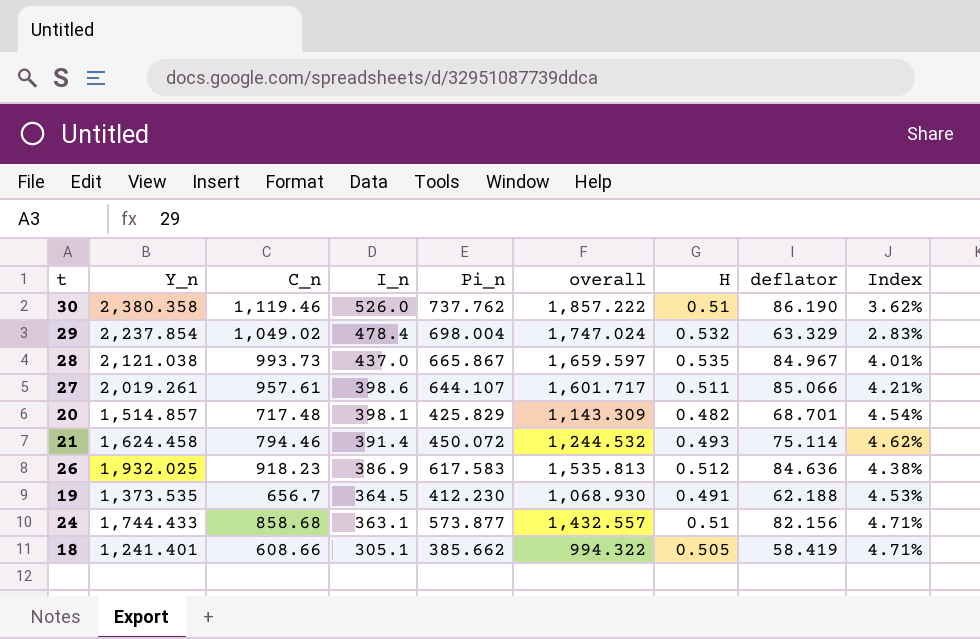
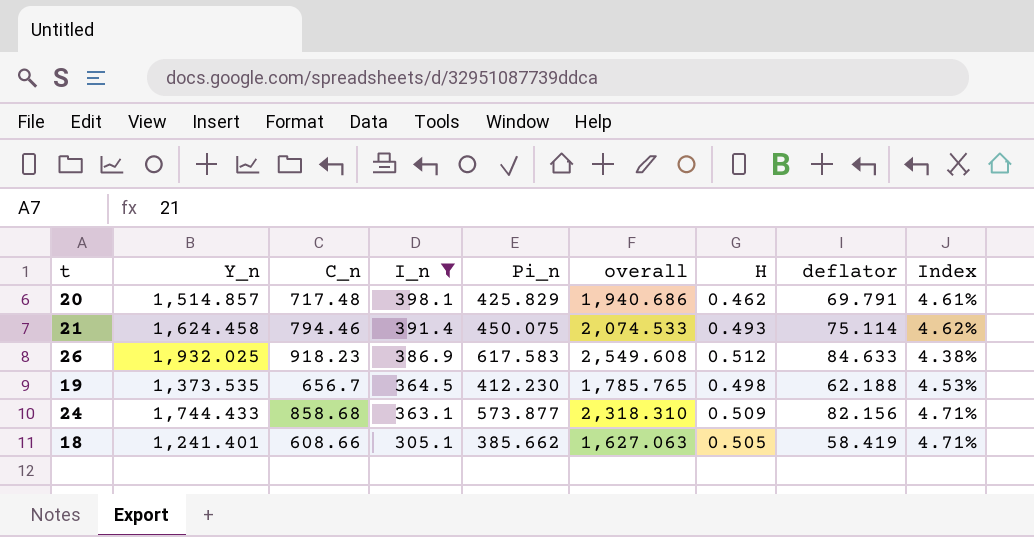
filter: none -> I_n <= 398.1
column overall | formula: [C_n] + [Pi_n] -> [Y_n] + [Pi_n]
20 | H: 0.482 -> 0.462
20 | deflator: 68.701 -> 69.791
20 | Index: 4.54% -> 4.61%
21 | Pi_n: 450.072 -> 450.075
26 | deflator: 84.636 -> 84.633
19 | H: 0.491 -> 0.498
24 | H: 0.51 -> 0.509

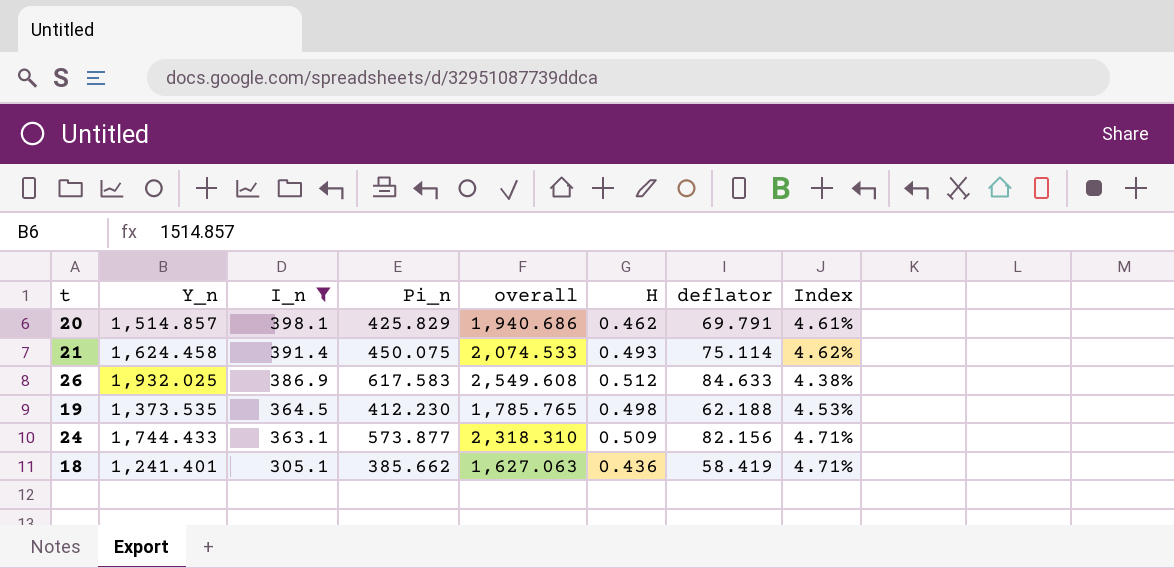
column C_n | position: 3 -> none
18 | H: 0.505 -> 0.436

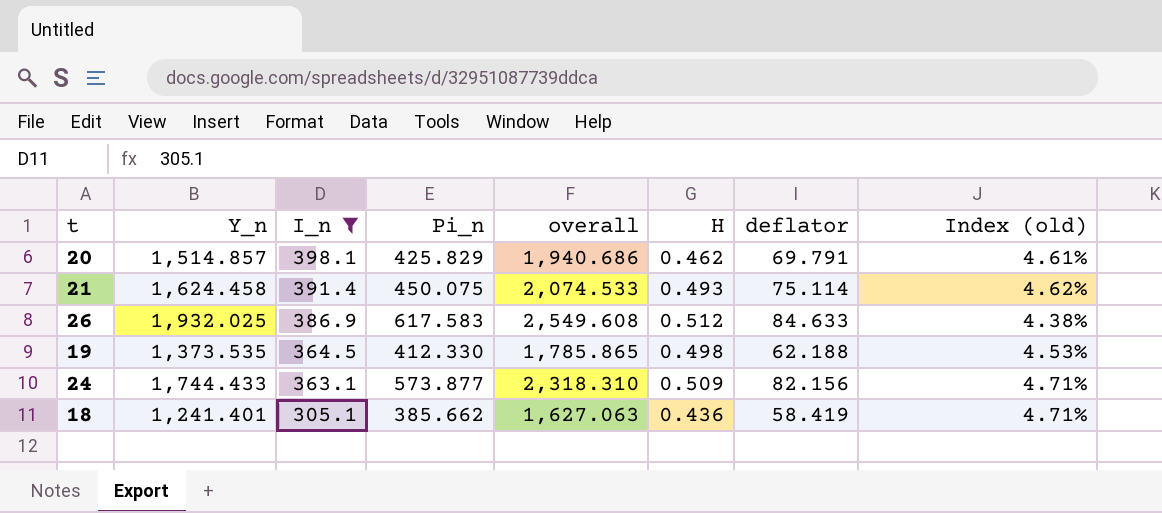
column name: Index -> Index (old)
19 | Pi_n: 412.230 -> 412.330
19 | overall: 1,785.765 -> 1,785.865

